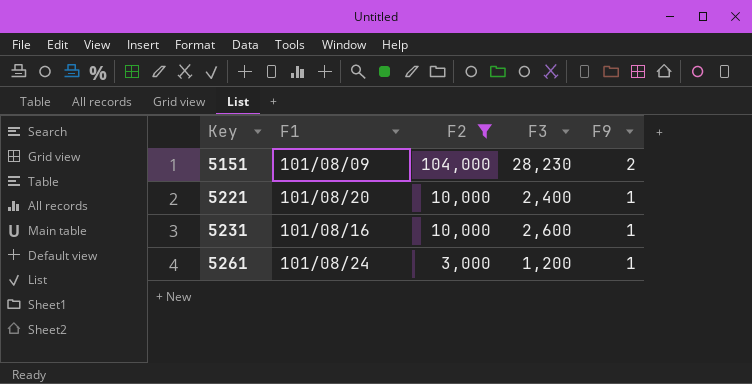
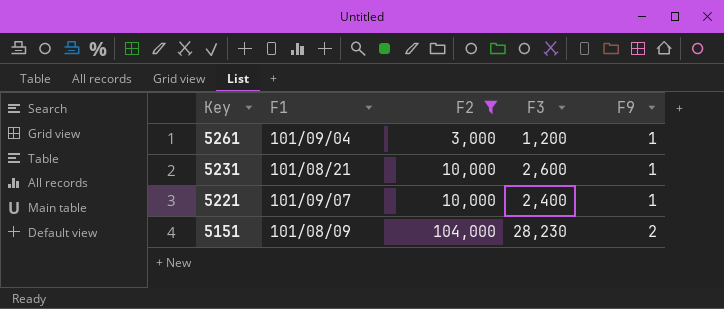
row order: Key ascending -> Key descending
5261 | F1: 101/08/24 -> 101/09/04
5231 | F1: 101/08/16 -> 101/08/21
5221 | F1: 101/08/20 -> 101/09/07

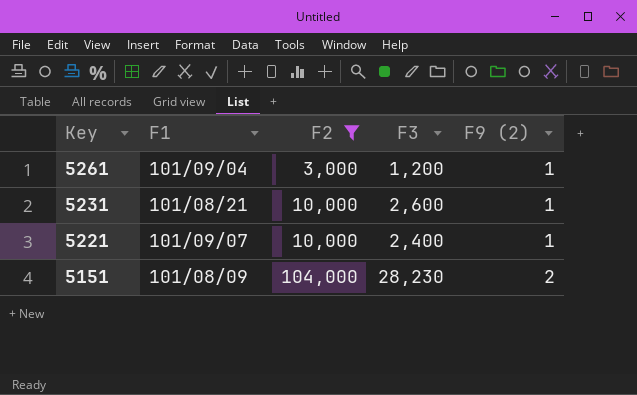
column name: F9 -> F9 (2)

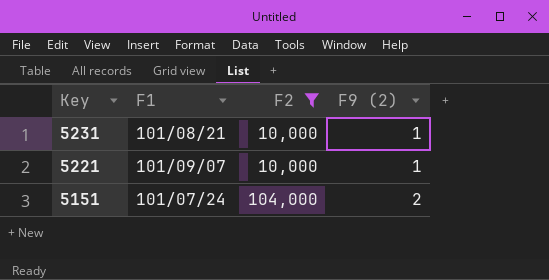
column F3 | position: 4 -> none
row 5261: 101/09/04 | 3,000 | 1,200 | 1 -> none
5151 | F1: 101/08/09 -> 101/07/24

